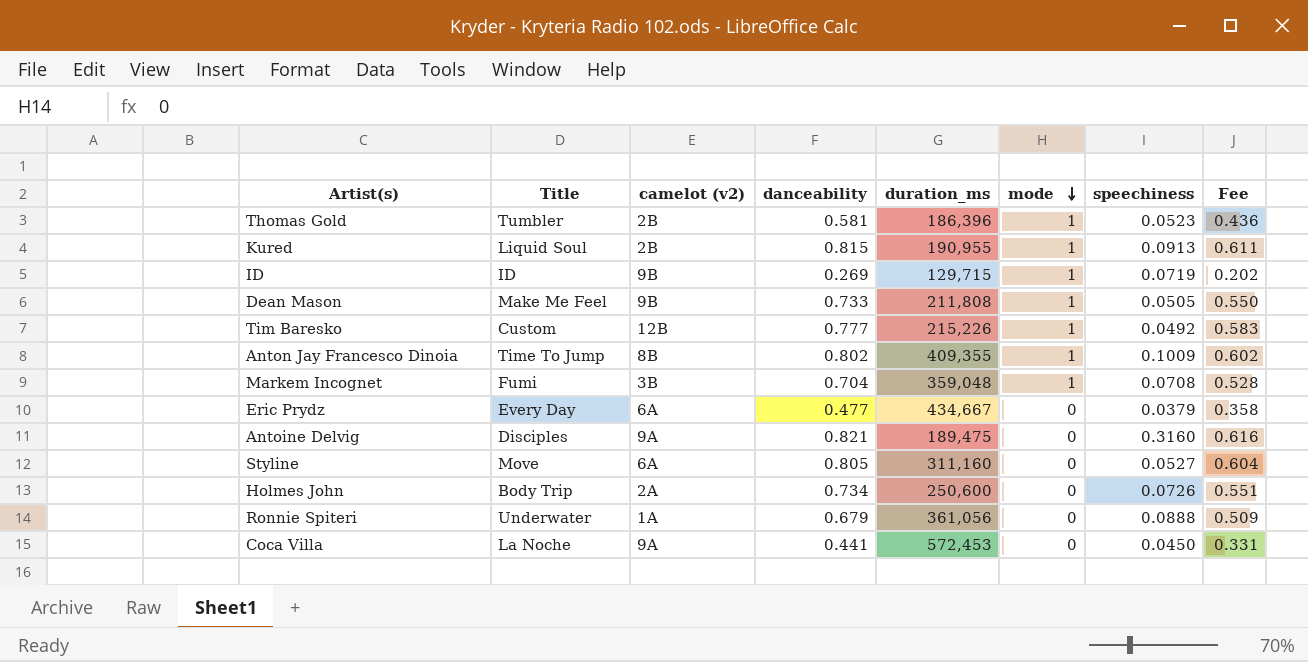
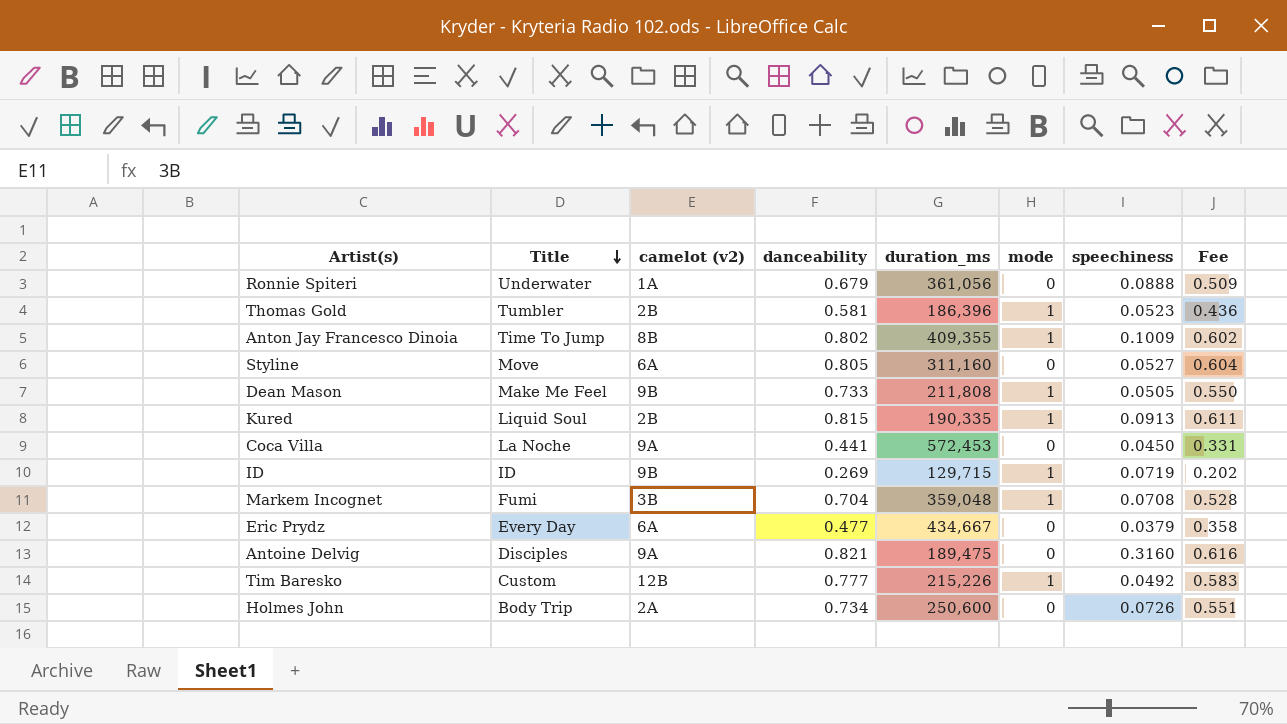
row order: mode descending -> Title descending
Kured | duration_ms: 190,955 -> 190,335

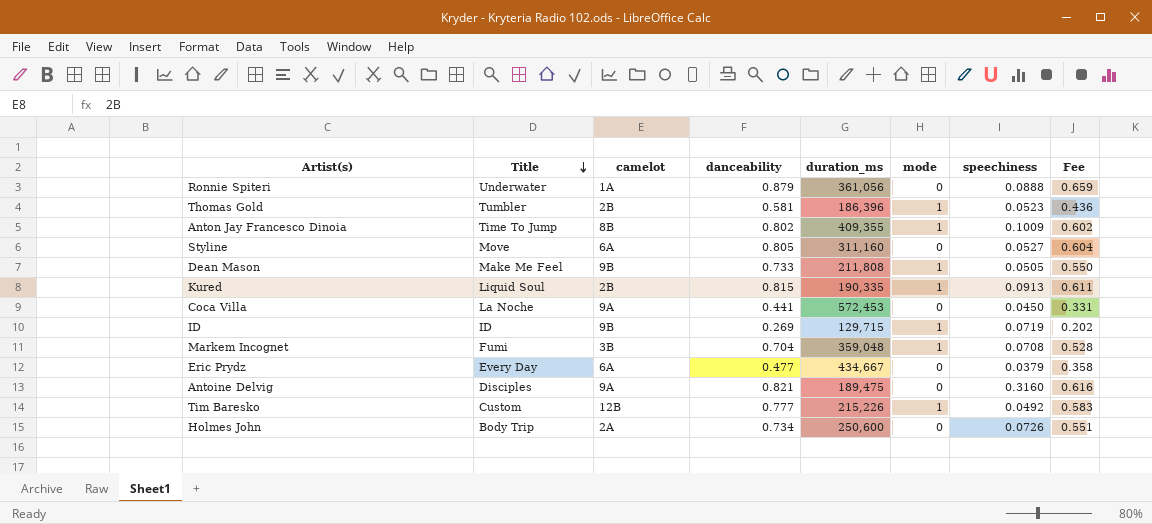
column name: camelot (v2) -> camelot
Ronnie Spiteri | danceability: 0.679 -> 0.879
Ronnie Spiteri | Fee: 0.509 -> 0.659

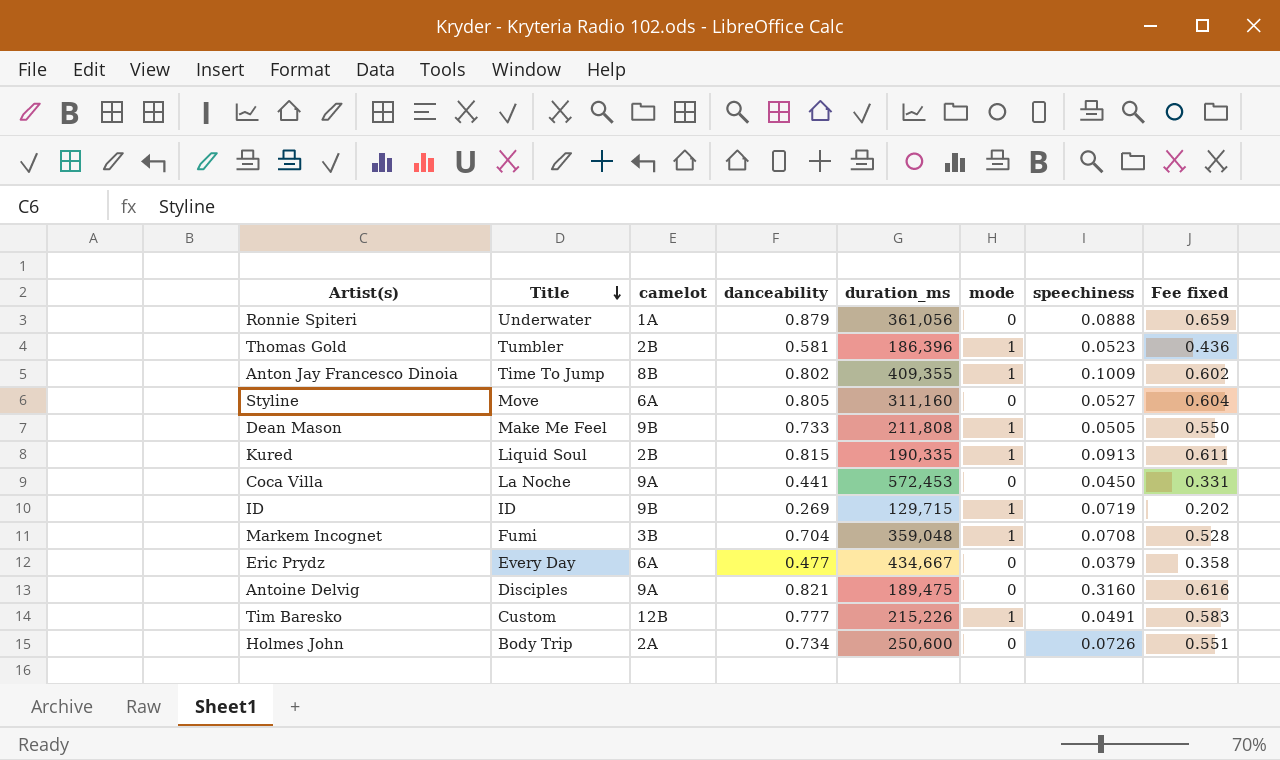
column name: Fee -> Fee fixed
Tim Baresko | speechiness: 0.0492 -> 0.0491

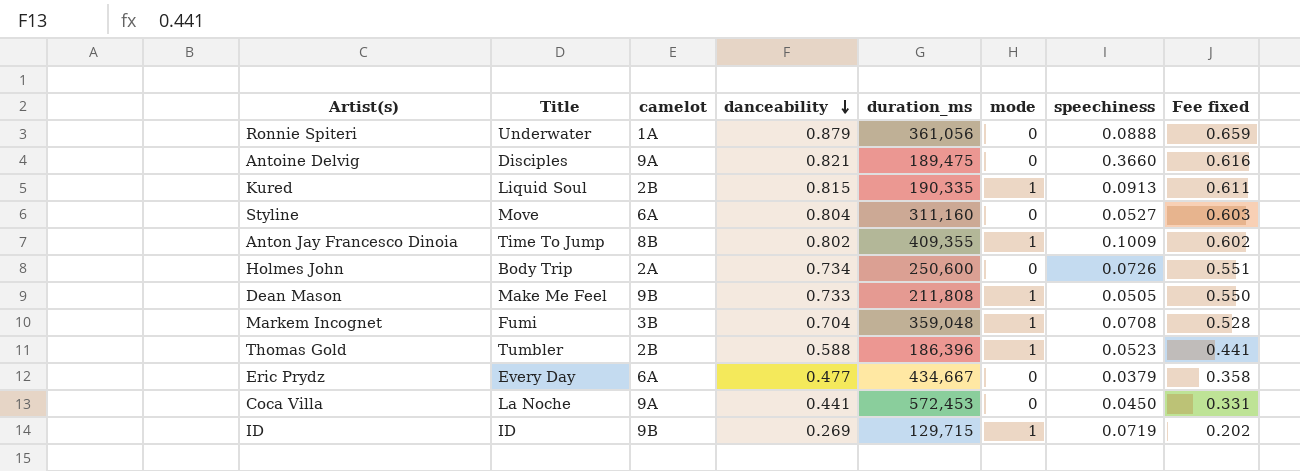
row order: Title descending -> danceability descending
row Tim Baresko: Custom | 12B | 0.777 | 215,226 | 1 | 0.0491 | 0.583 -> none
Antoine Delvig | speechiness: 0.3160 -> 0.3660
Styline | danceability: 0.805 -> 0.804
Styline | Fee fixed: 0.604 -> 0.603
Thomas Gold | danceability: 0.581 -> 0.588
Thomas Gold | Fee fixed: 0.436 -> 0.441

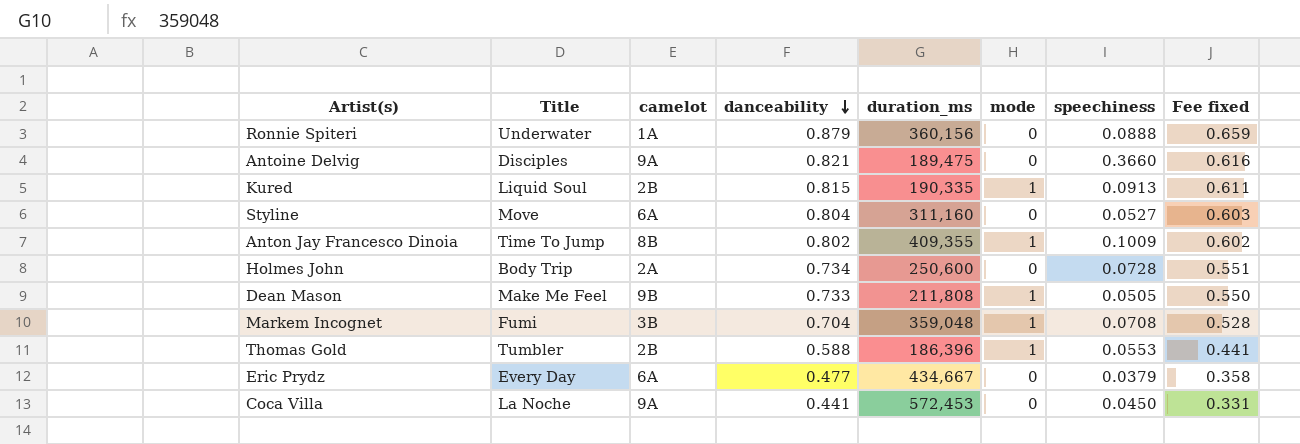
row ID: ID | 9B | 0.269 | 129,715 | 1 | 0.0719 | 0.202 -> none
Ronnie Spiteri | duration_ms: 361,056 -> 360,156
Holmes John | speechiness: 0.0726 -> 0.0728
Thomas Gold | speechiness: 0.0523 -> 0.0553

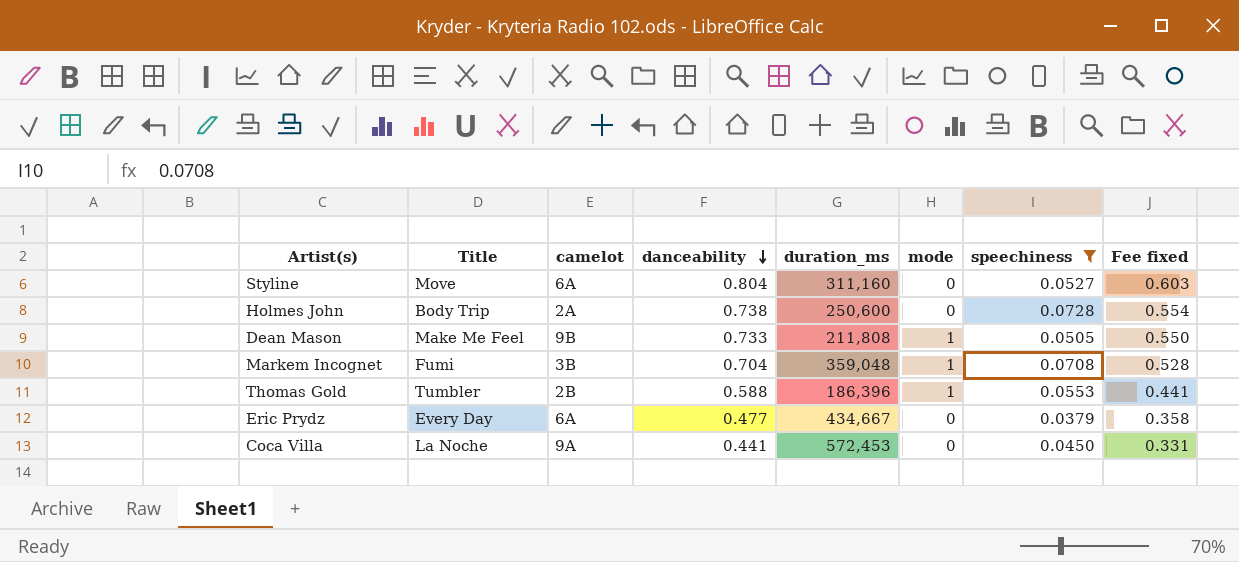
filter: none -> speechiness <= 0.0728
Holmes John | danceability: 0.734 -> 0.738
Holmes John | Fee fixed: 0.551 -> 0.554

